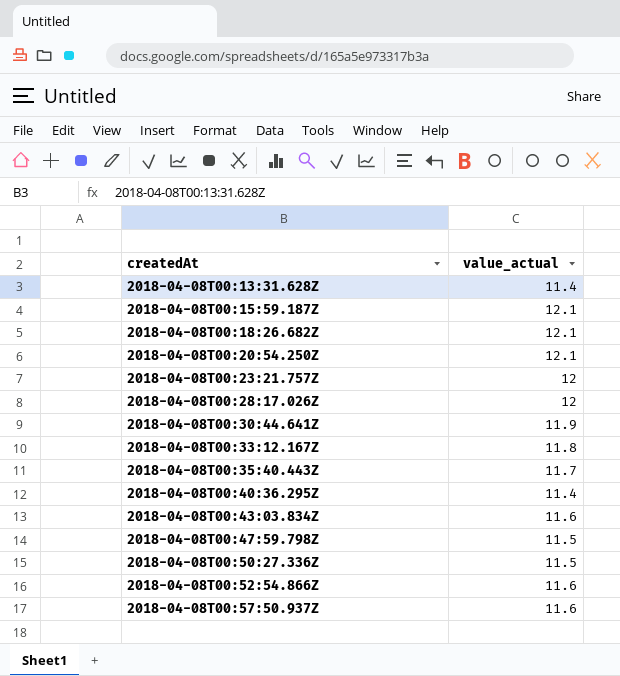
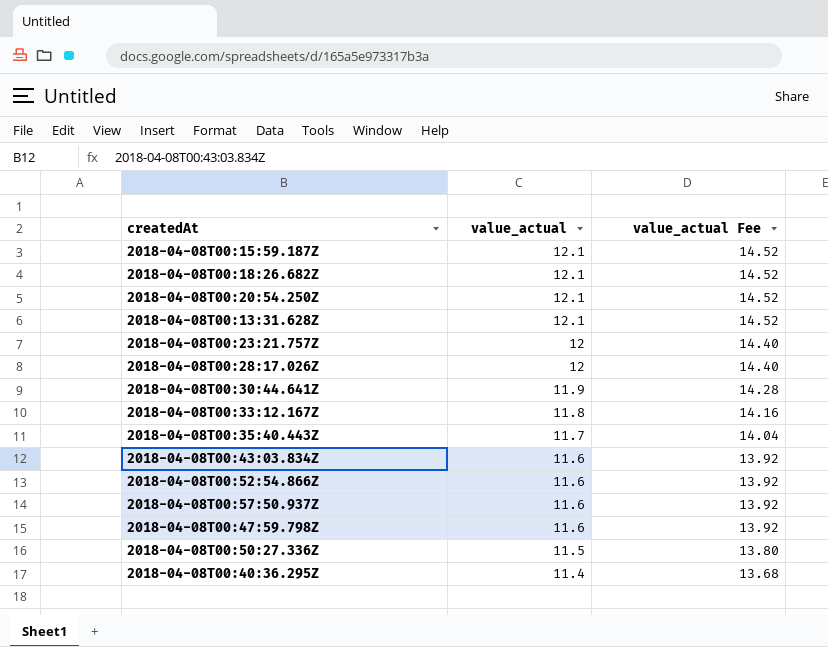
row order: createdAt ascending -> value_actual descending
column value_actual Fee | formula: none -> [value_actual] * 1.2
2018-04-08T00:13:31.628Z | value_actual: 11.4 -> 12.1
2018-04-08T00:47:59.798Z | value_actual: 11.5 -> 11.6

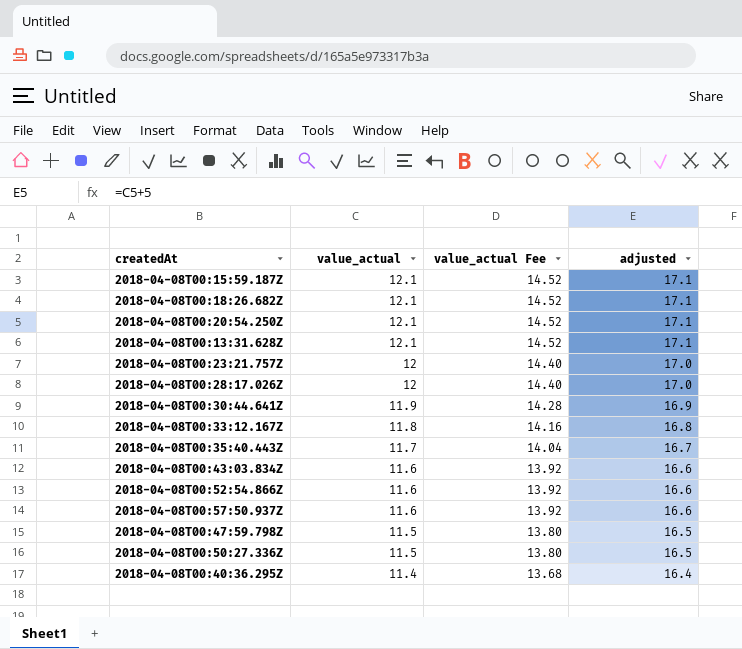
column adjusted | formula: none -> [value_actual] + 5
2018-04-08T00:47:59.798Z | value_actual: 11.6 -> 11.5
2018-04-08T00:47:59.798Z | value_actual Fee: 13.92 -> 13.80

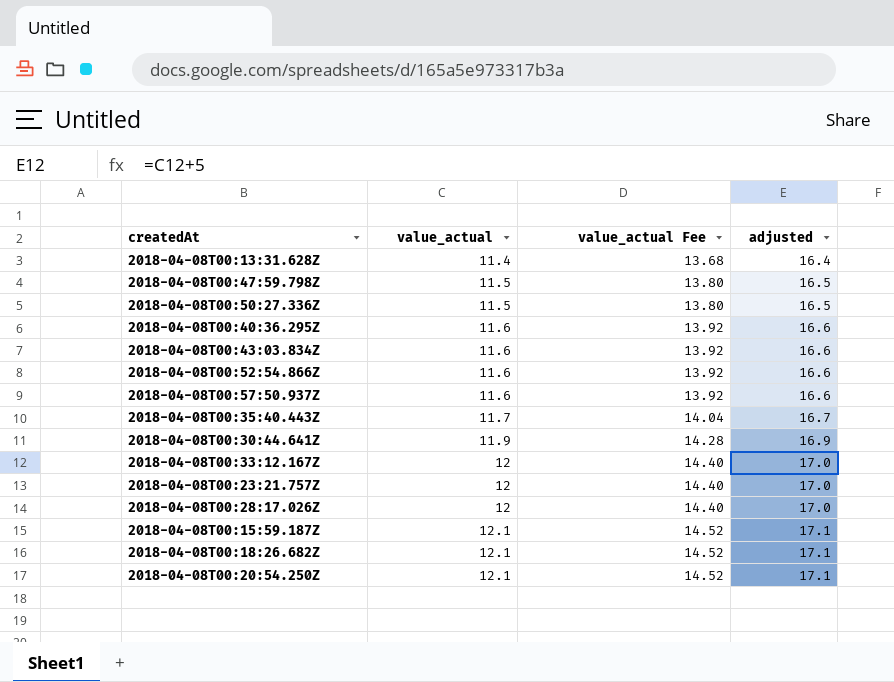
row order: value_actual descending -> value_actual ascending
2018-04-08T00:13:31.628Z | value_actual: 12.1 -> 11.4
2018-04-08T00:13:31.628Z | value_actual Fee: 14.52 -> 13.68
2018-04-08T00:13:31.628Z | adjusted: 17.1 -> 16.4
2018-04-08T00:40:36.295Z | value_actual: 11.4 -> 11.6
2018-04-08T00:40:36.295Z | value_actual Fee: 13.68 -> 13.92
2018-04-08T00:40:36.295Z | adjusted: 16.4 -> 16.6
2018-04-08T00:33:12.167Z | value_actual: 11.8 -> 12
2018-04-08T00:33:12.167Z | value_actual Fee: 14.16 -> 14.40
2018-04-08T00:33:12.167Z | adjusted: 16.8 -> 17.0

